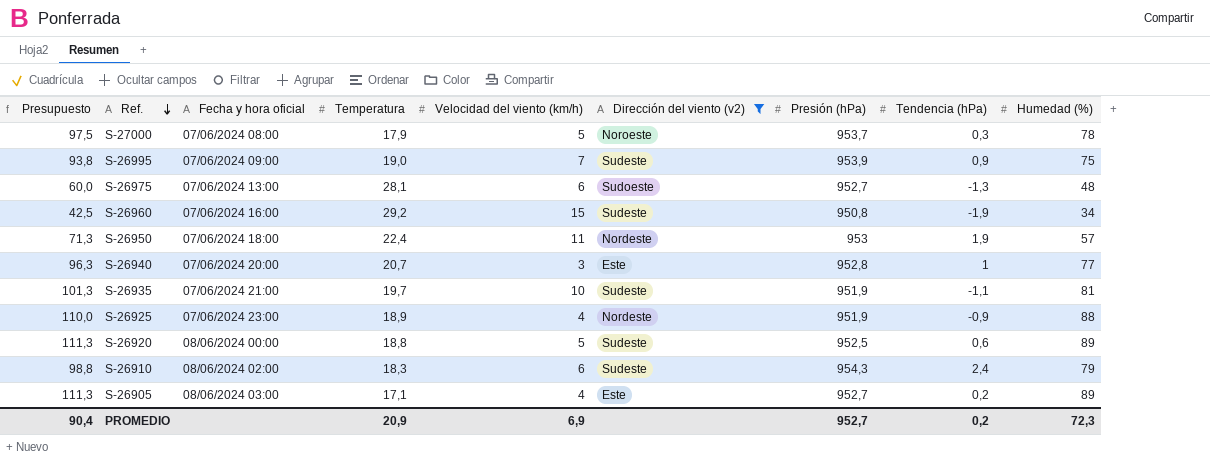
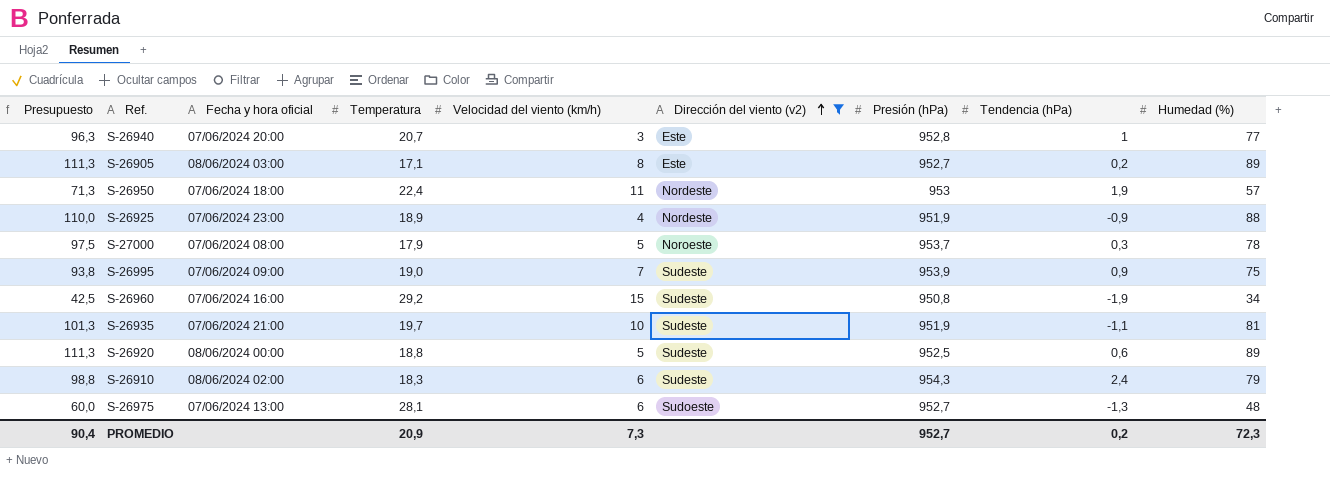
row order: Ref. descending -> Dirección del viento (v2) ascending
S-26905 | Velocidad del viento (km/h): 4 -> 8
PROMEDIO | Velocidad del viento (km/h): 6,9 -> 7,3

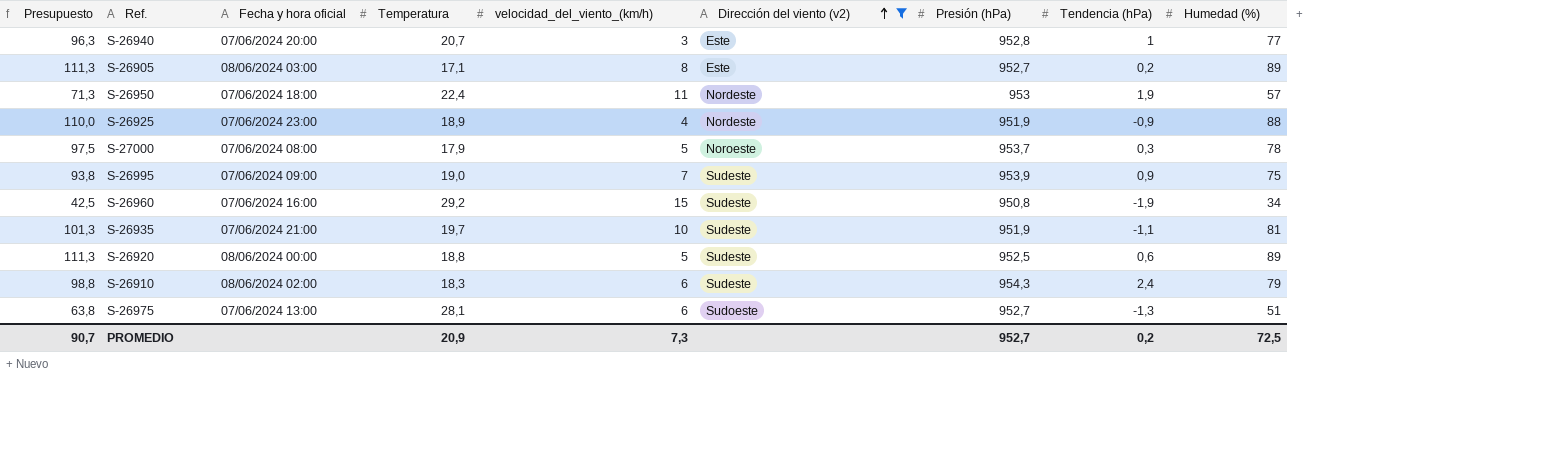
column name: Velocidad del viento (km/h) -> velocidad_del_viento_(km/h)
S-26975 | Presupuesto: 60,0 -> 63,8
S-26975 | Humedad (%): 48 -> 51
PROMEDIO | Presupuesto: 90,4 -> 90,7
PROMEDIO | Humedad (%): 72,3 -> 72,5

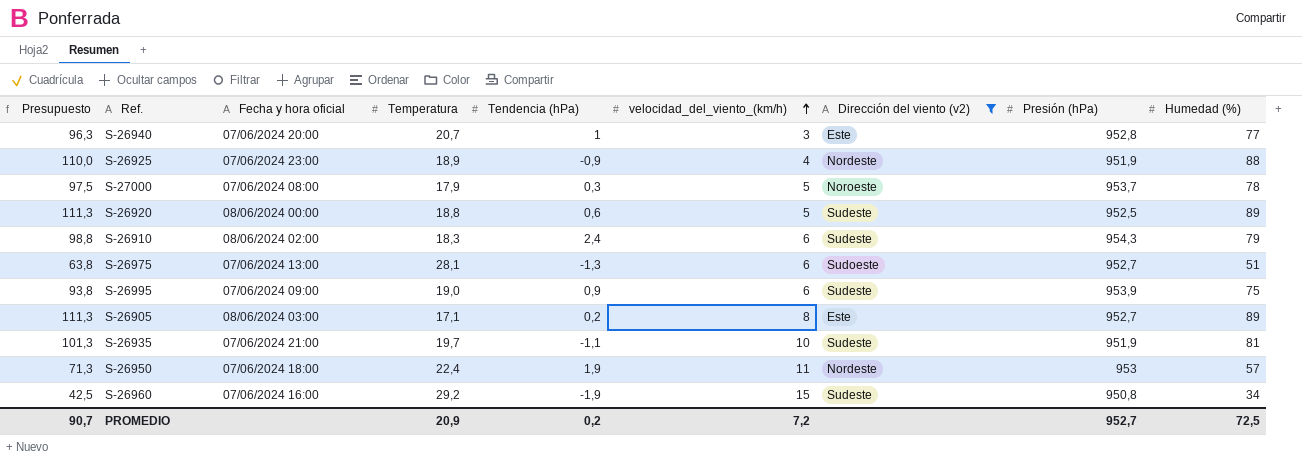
row order: Dirección del viento (v2) ascending -> velocidad_del_viento_(km/h) ascending
column Tendencia (hPa) | position: 8 -> 5
S-26995 | velocidad_del_viento_(km/h): 7 -> 6
PROMEDIO | velocidad_del_viento_(km/h): 7,3 -> 7,2

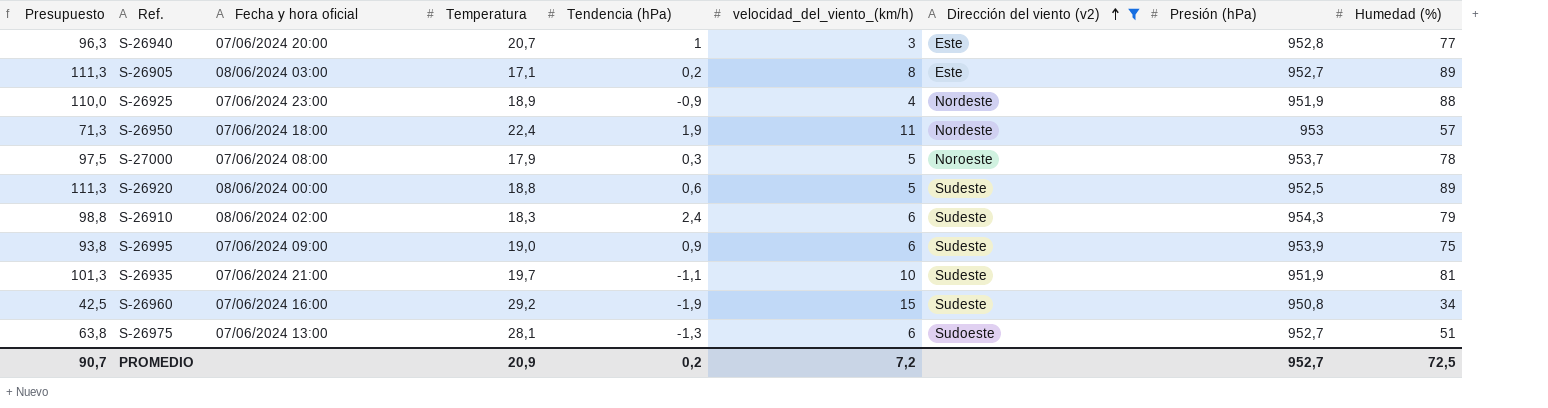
row order: velocidad_del_viento_(km/h) ascending -> Dirección del viento (v2) ascending

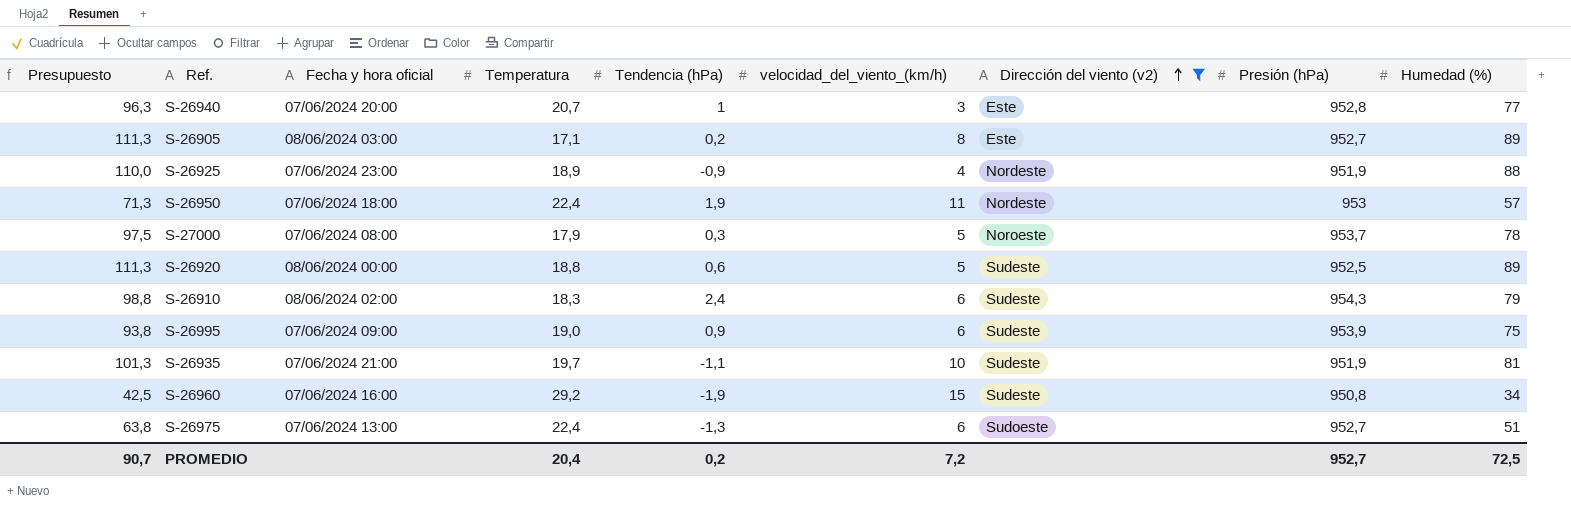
S-26975 | Temperatura: 28,1 -> 22,4
PROMEDIO | Temperatura: 20,9 -> 20,4

